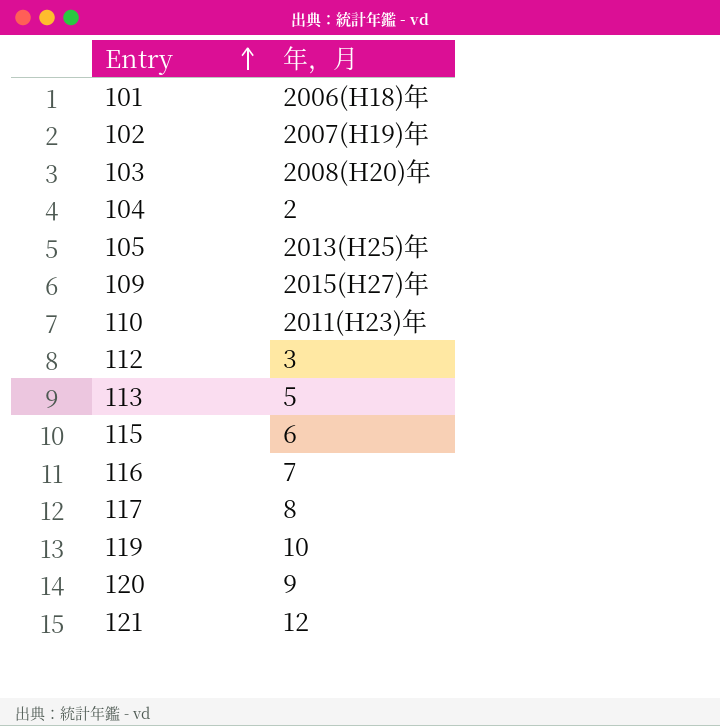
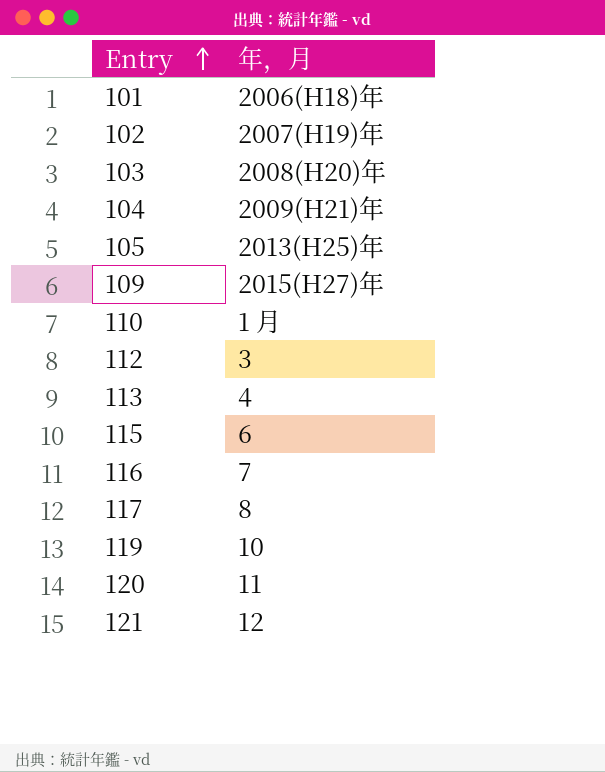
104 | 年，月: 2 -> 2009(H21)年
110 | 年，月: 2011(H23)年 -> 1 月
113 | 年，月: 5 -> 4
120 | 年，月: 9 -> 11

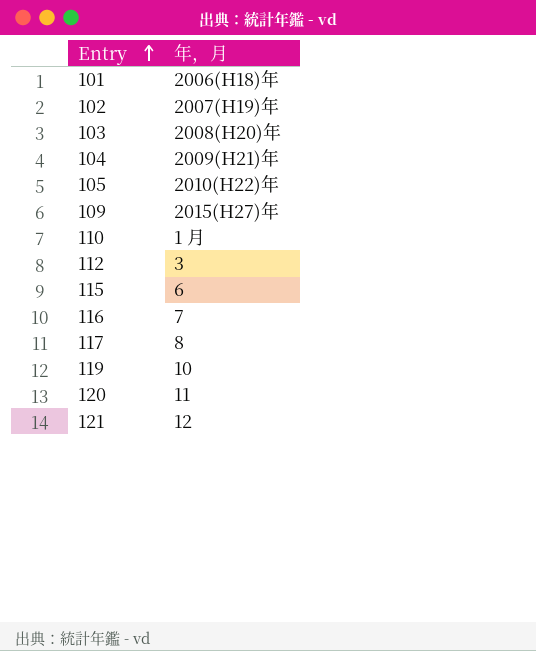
row 113: 4 -> none
105 | 年，月: 2013(H25)年 -> 2010(H22)年

